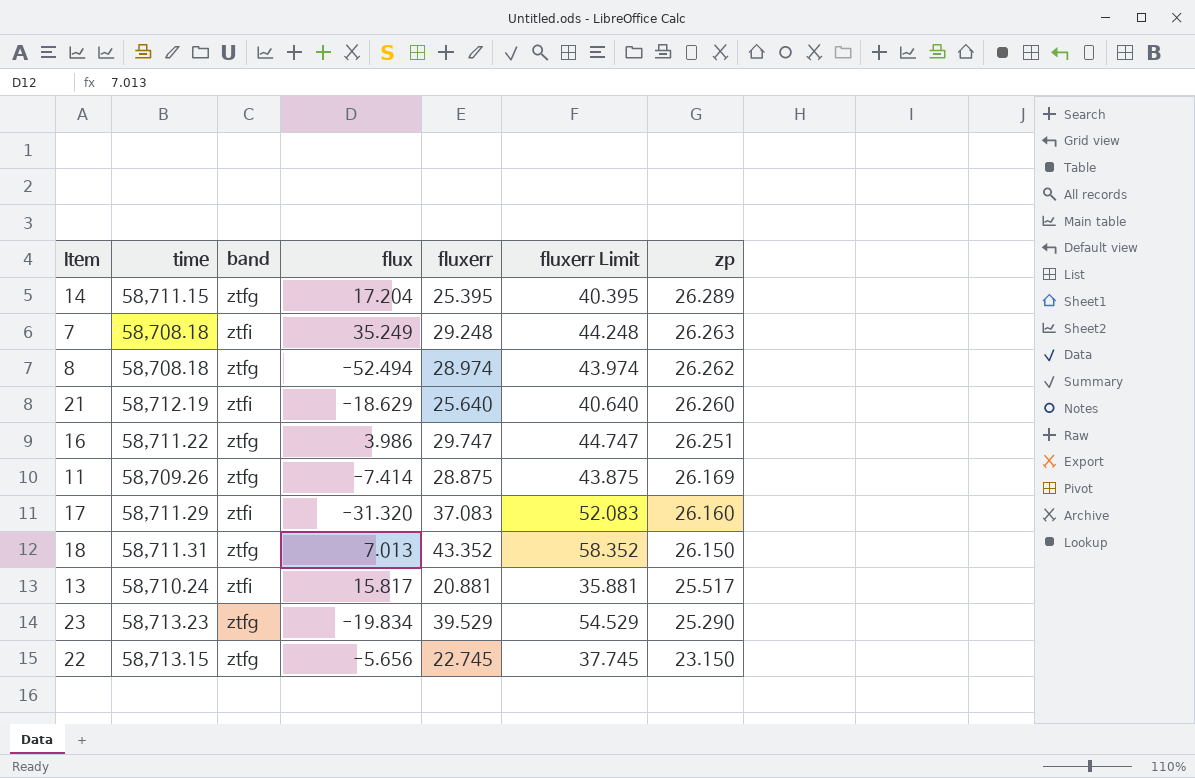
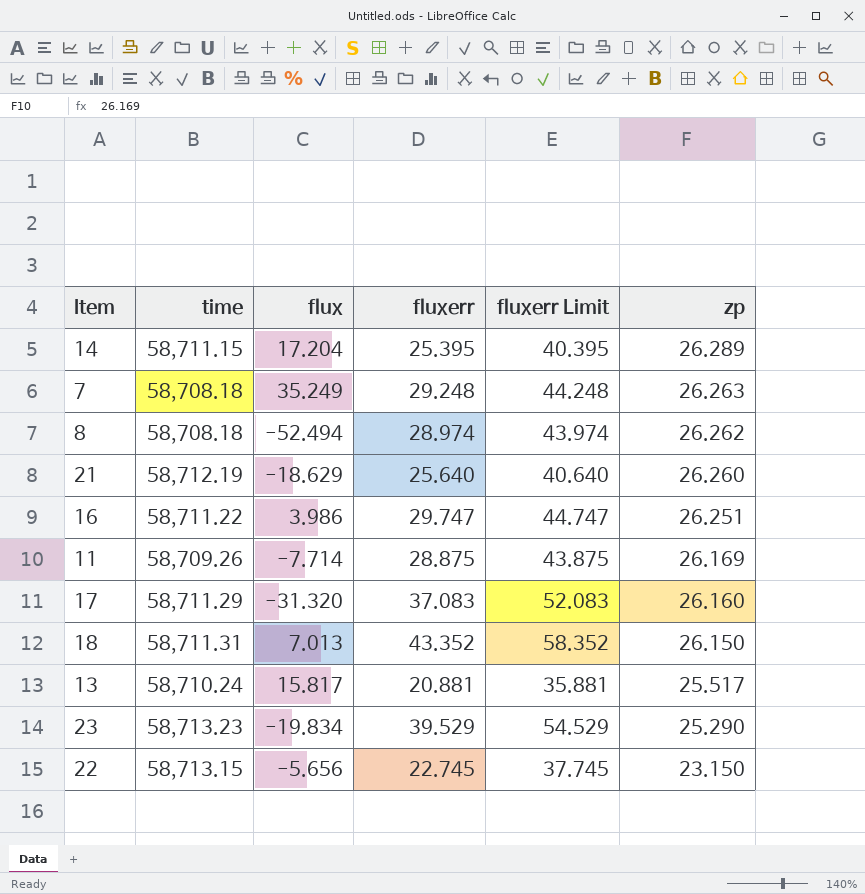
column band | position: 3 -> none
11 | flux: -7.414 -> -7.714

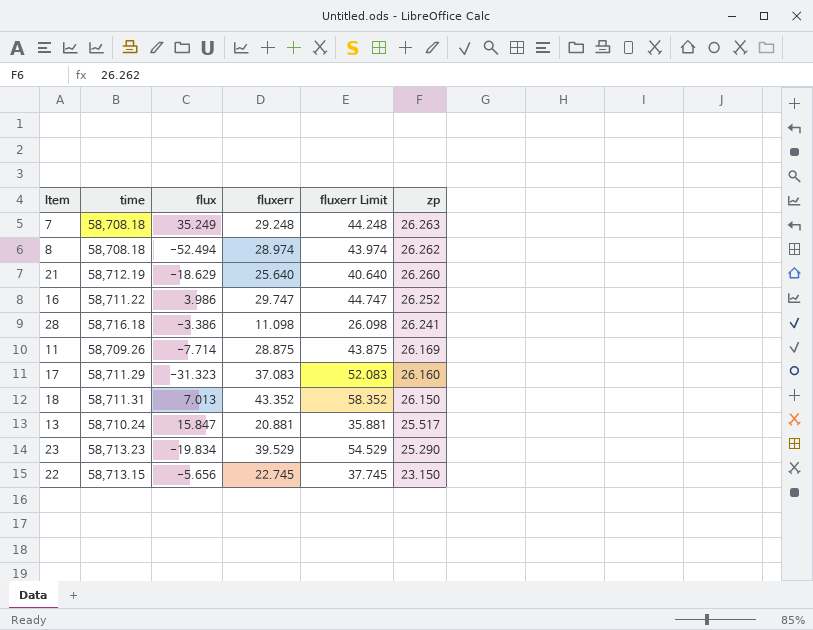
row 14: 58,711.15 | 17.204 | 25.395 | 40.395 | 26.289 -> none
16 | zp: 26.251 -> 26.252
row 28: none -> 58,716.18 | -3.386 | 11.098 | 26.098 | 26.241
17 | flux: -31.320 -> -31.323
13 | flux: 15.817 -> 15.847

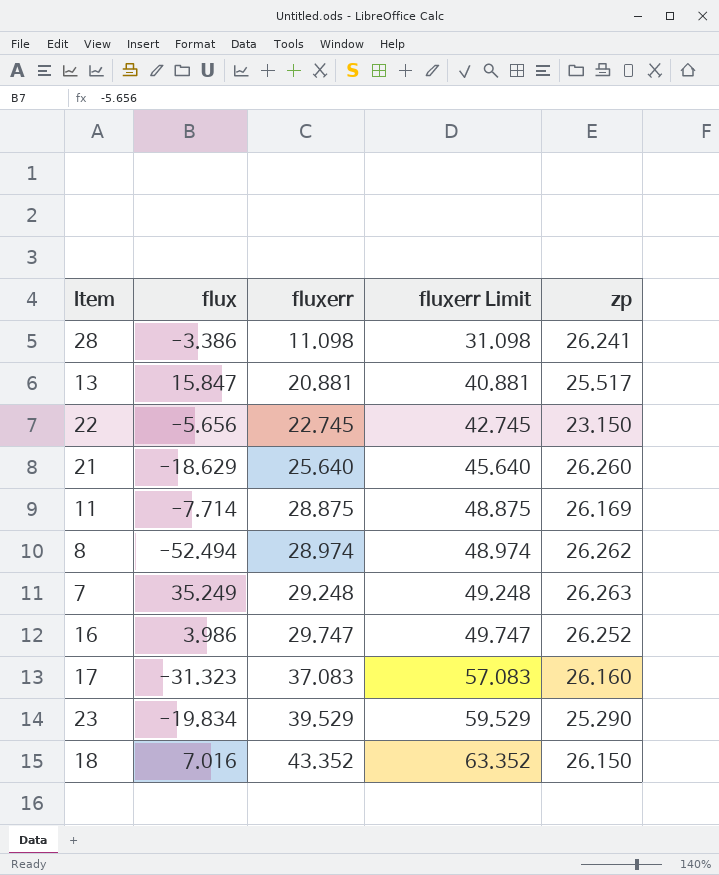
row order: zp descending -> fluxerr ascending
column time | position: 2 -> none
column fluxerr Limit | formula: [fluxerr] + 15 -> [fluxerr] + 20
18 | flux: 7.013 -> 7.016

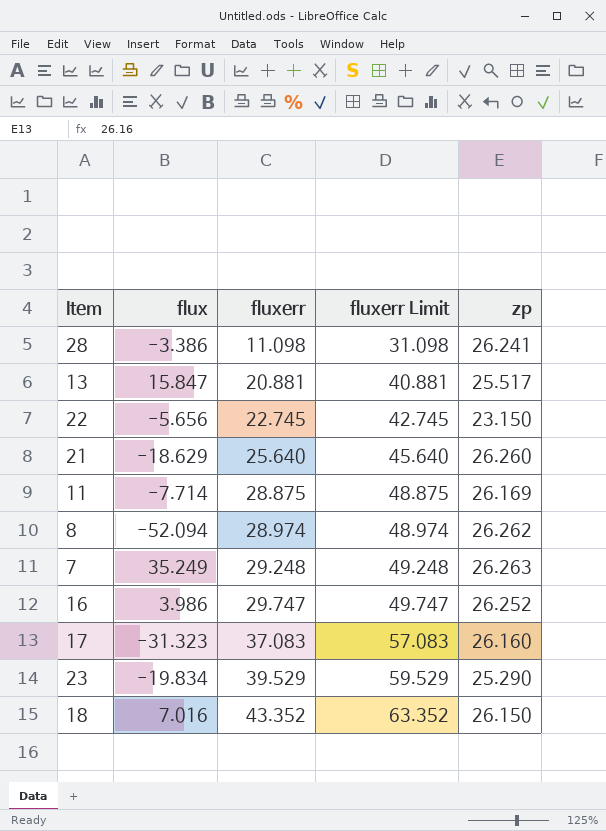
8 | flux: -52.494 -> -52.094

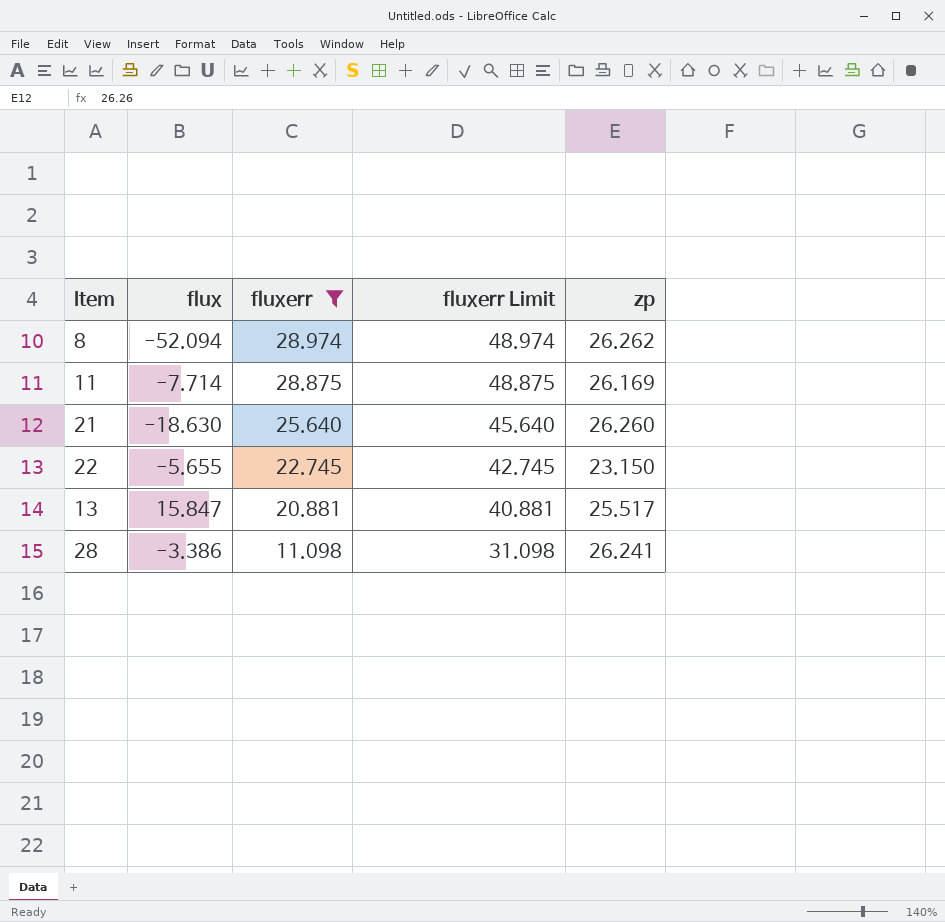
filter: none -> fluxerr <= 28.974
row order: fluxerr ascending -> fluxerr descending
21 | flux: -18.629 -> -18.630
22 | flux: -5.656 -> -5.655

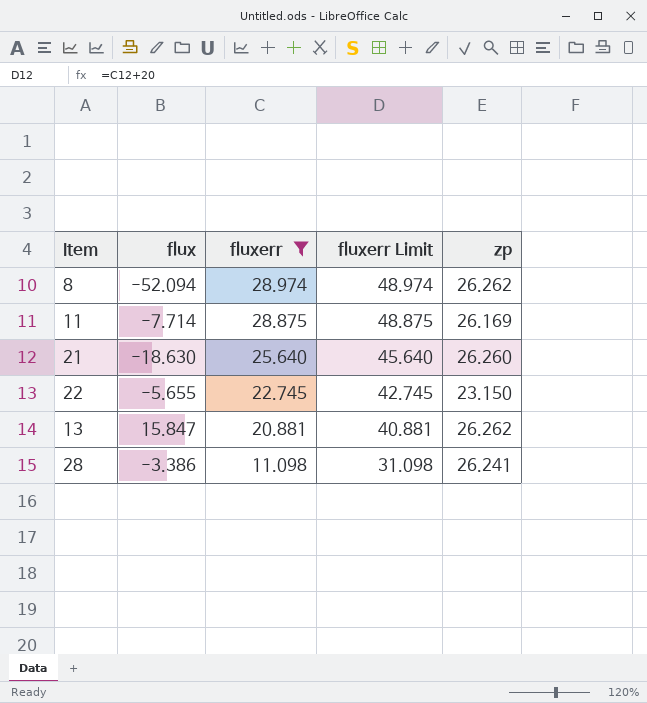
13 | zp: 25.517 -> 26.262

